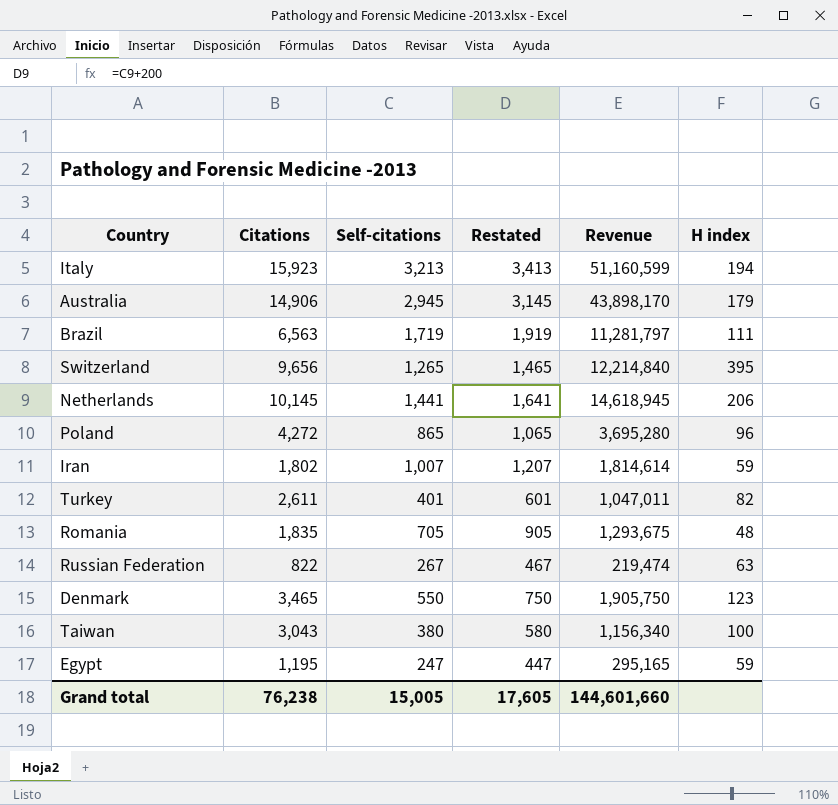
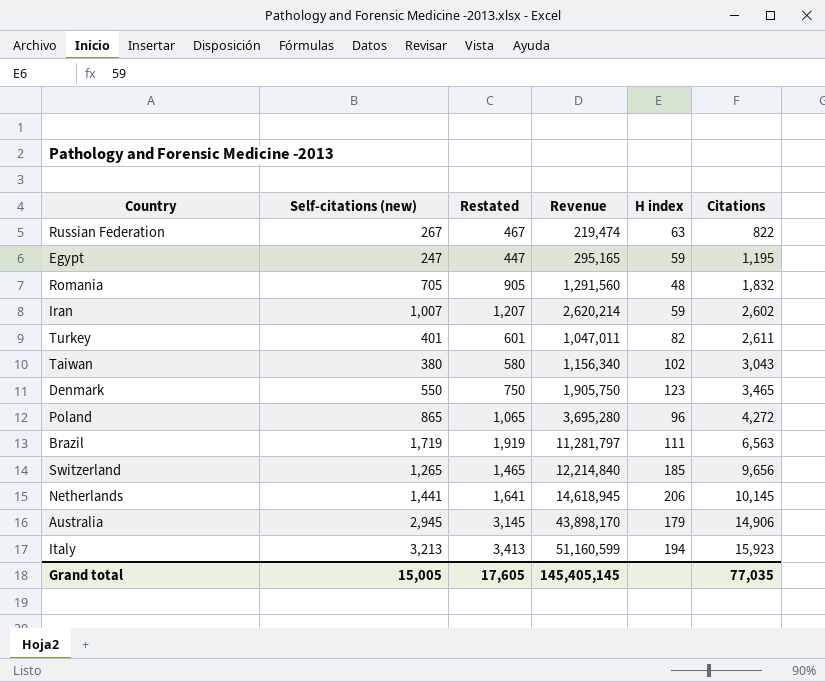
row order: none -> Citations ascending
column name: Self-citations -> Self-citations (new)
column Citations | position: 2 -> 6
Romania | Revenue: 1,293,675 -> 1,291,560
Romania | Citations: 1,835 -> 1,832
Iran | Revenue: 1,814,614 -> 2,620,214
Iran | Citations: 1,802 -> 2,602
Taiwan | H index: 100 -> 102
Switzerland | H index: 395 -> 185
Grand total | Revenue: 144,601,660 -> 145,405,145
Grand total | Citations: 76,238 -> 77,035

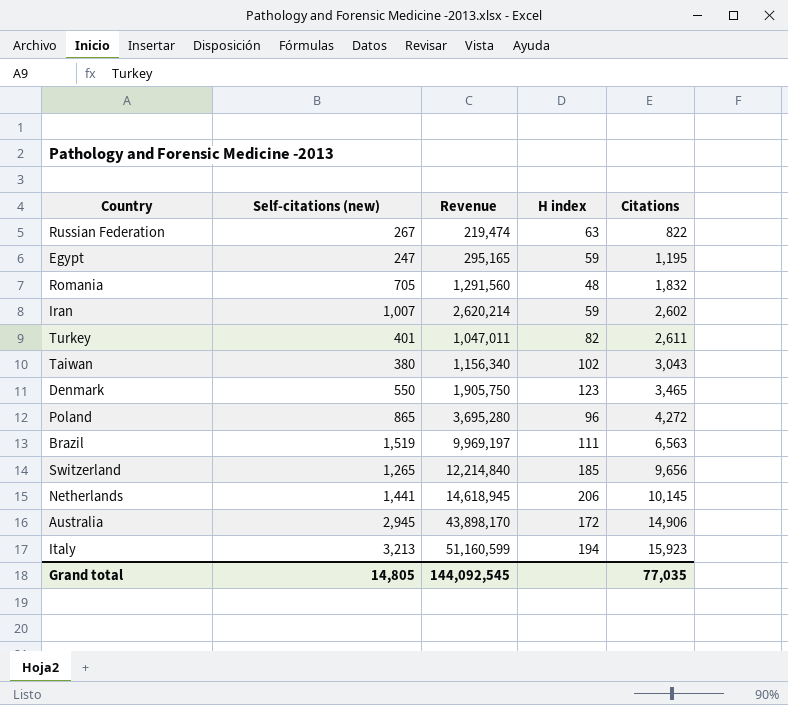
column Restated | formula: [Self-citations (new)] + 200 -> none
Brazil | Self-citations (new): 1,719 -> 1,519
Brazil | Revenue: 11,281,797 -> 9,969,197
Australia | H index: 179 -> 172
Grand total | Self-citations (new): 15,005 -> 14,805
Grand total | Revenue: 145,405,145 -> 144,092,545

